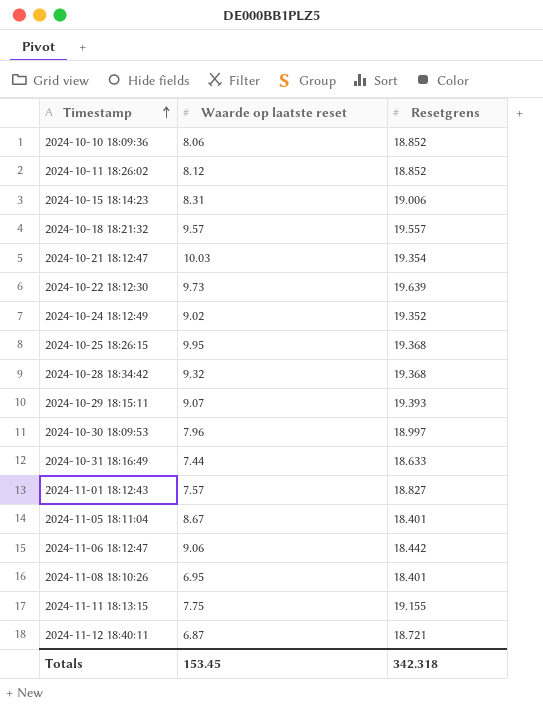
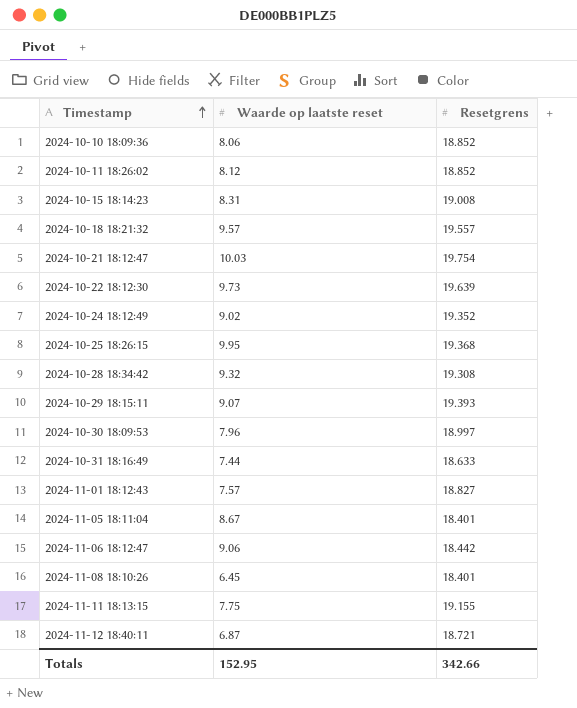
2024-10-15 18:14:23 | Resetgrens: 19.006 -> 19.008
2024-10-21 18:12:47 | Resetgrens: 19.354 -> 19.754
2024-10-28 18:34:42 | Resetgrens: 19.368 -> 19.308
2024-11-08 18:10:26 | Waarde op laatste reset: 6.95 -> 6.45
Totals | Waarde op laatste reset: 153.45 -> 152.95
Totals | Resetgrens: 342.318 -> 342.66

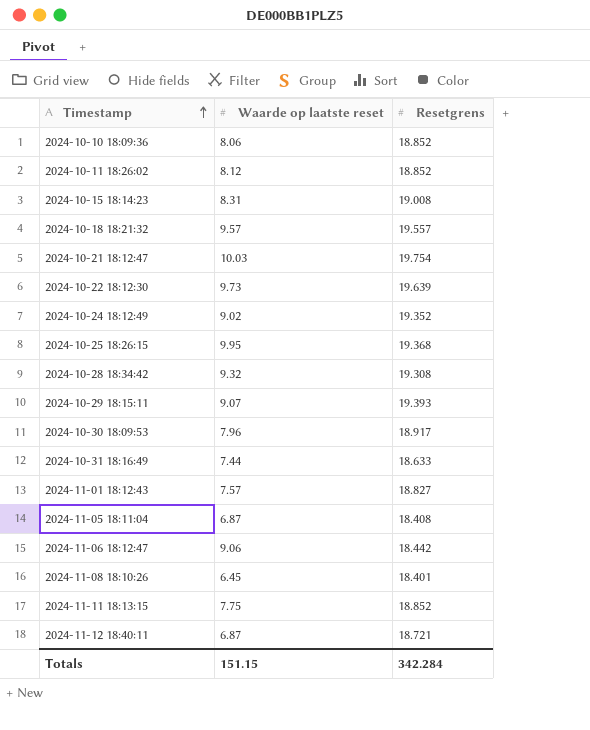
2024-10-30 18:09:53 | Resetgrens: 18.997 -> 18.917
2024-11-05 18:11:04 | Waarde op laatste reset: 8.67 -> 6.87
2024-11-05 18:11:04 | Resetgrens: 18.401 -> 18.408
2024-11-11 18:13:15 | Resetgrens: 19.155 -> 18.852
Totals | Waarde op laatste reset: 152.95 -> 151.15
Totals | Resetgrens: 342.66 -> 342.284

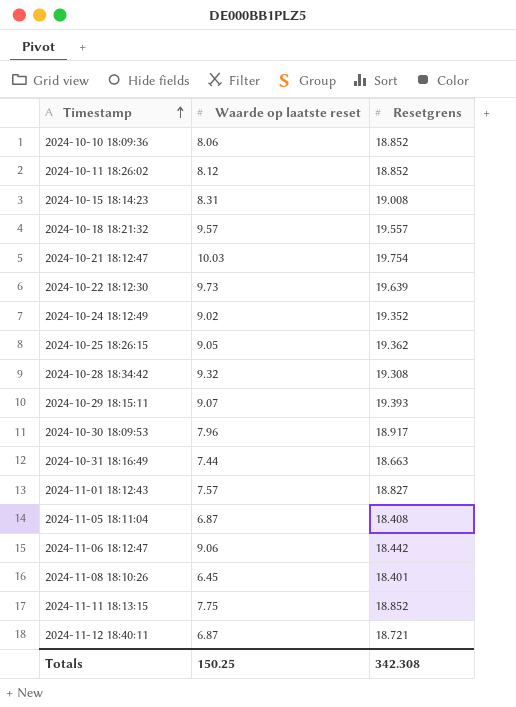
2024-10-25 18:26:15 | Waarde op laatste reset: 9.95 -> 9.05
2024-10-25 18:26:15 | Resetgrens: 19.368 -> 19.362
2024-10-31 18:16:49 | Resetgrens: 18.633 -> 18.663
Totals | Waarde op laatste reset: 151.15 -> 150.25
Totals | Resetgrens: 342.284 -> 342.308

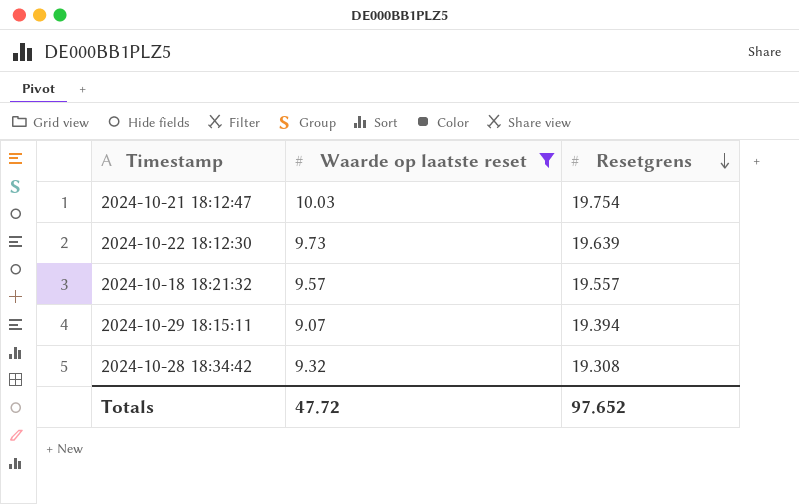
filter: none -> Waarde op laatste reset >= 9.07
row order: Timestamp ascending -> Resetgrens descending
2024-10-29 18:15:11 | Resetgrens: 19.393 -> 19.394
Totals | Waarde op laatste reset: 150.25 -> 47.72
Totals | Resetgrens: 342.308 -> 97.652

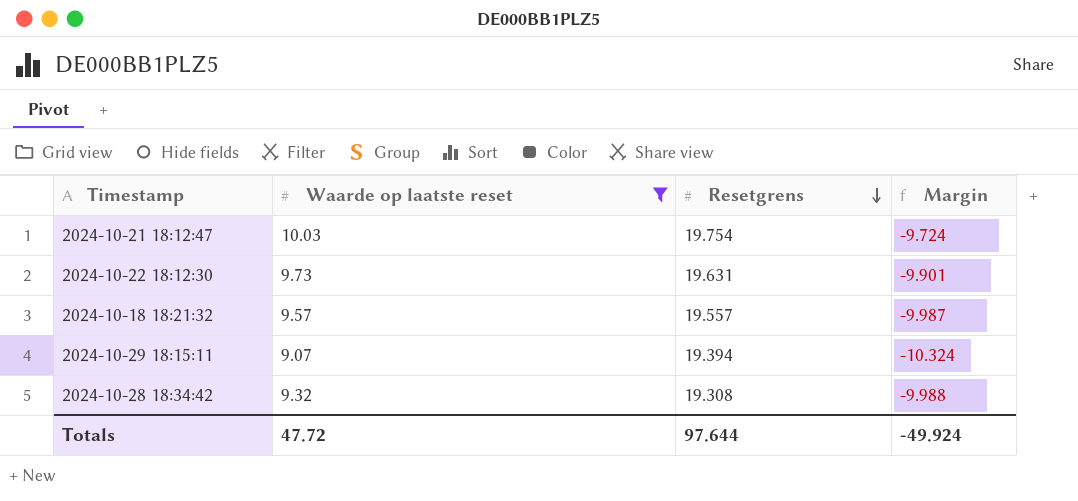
column Margin | formula: none -> [Waarde op laatste reset] - [Resetgrens]
2024-10-22 18:12:30 | Resetgrens: 19.639 -> 19.631
Totals | Resetgrens: 97.652 -> 97.644

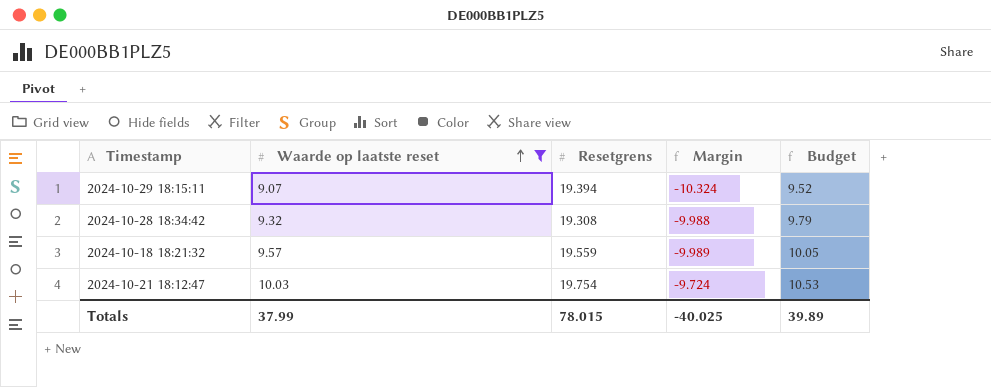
row order: Resetgrens descending -> Waarde op laatste reset ascending
column Budget | formula: none -> [Waarde op laatste reset] * 1.05
row 2024-10-22 18:12:30: 9.73 | 19.631 | -9.901 -> none
2024-10-18 18:21:32 | Resetgrens: 19.557 -> 19.559
2024-10-18 18:21:32 | Margin: -9.987 -> -9.989
Totals | Waarde op laatste reset: 47.72 -> 37.99
Totals | Resetgrens: 97.644 -> 78.015
Totals | Margin: -49.924 -> -40.025

